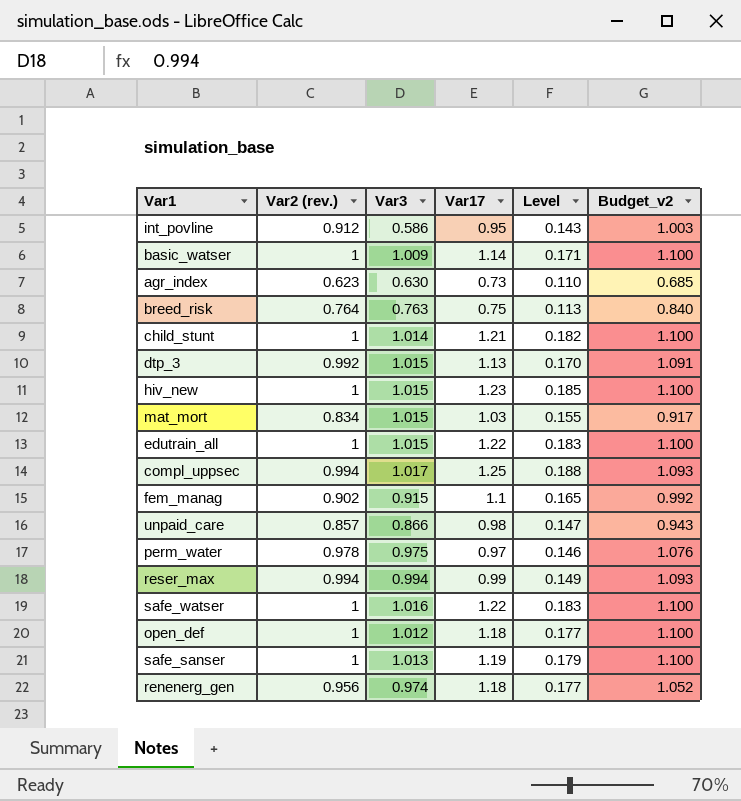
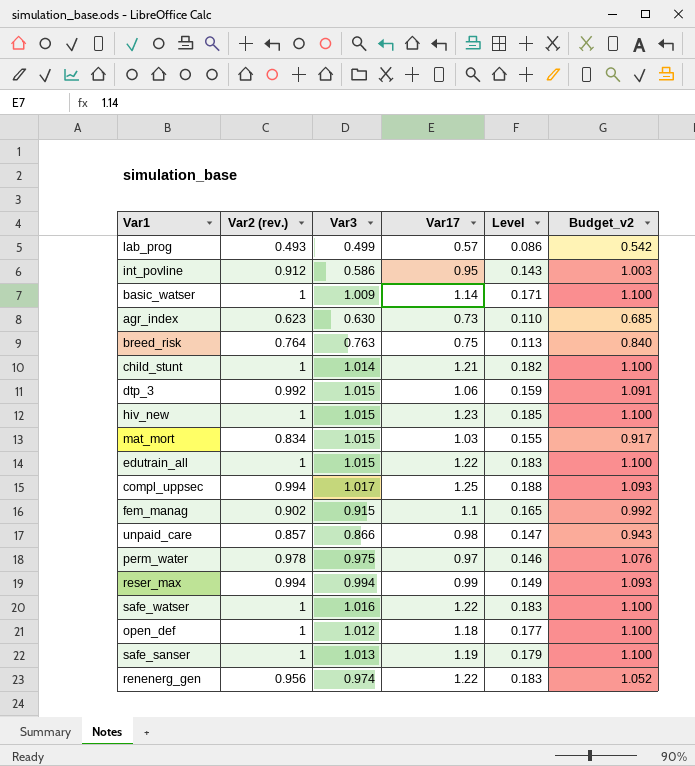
row lab_prog: none -> 0.493 | 0.499 | 0.57 | 0.086 | 0.542
dtp_3 | Var17: 1.13 -> 1.06
dtp_3 | Level: 0.170 -> 0.159
renenerg_gen | Var17: 1.18 -> 1.22
renenerg_gen | Level: 0.177 -> 0.183

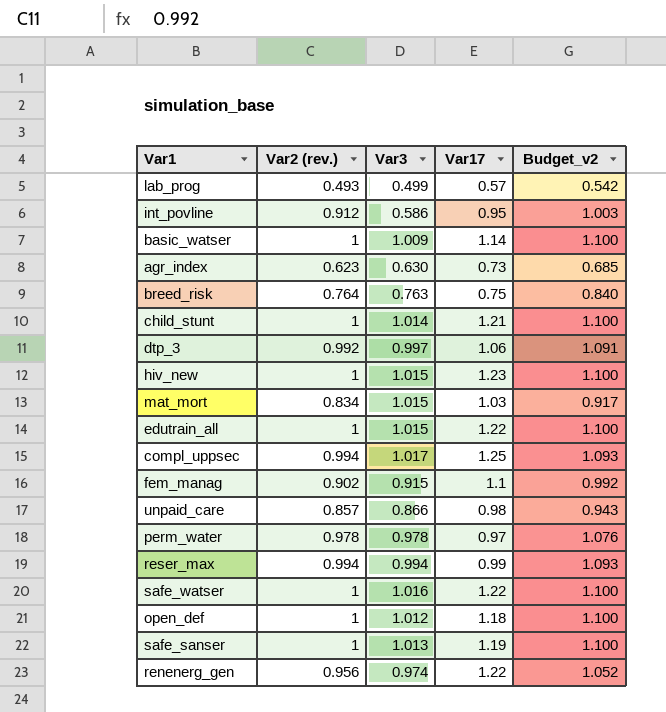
column Level | formula: [Var17] * 0.15 -> none
dtp_3 | Var3: 1.015 -> 0.997
perm_water | Var3: 0.975 -> 0.978

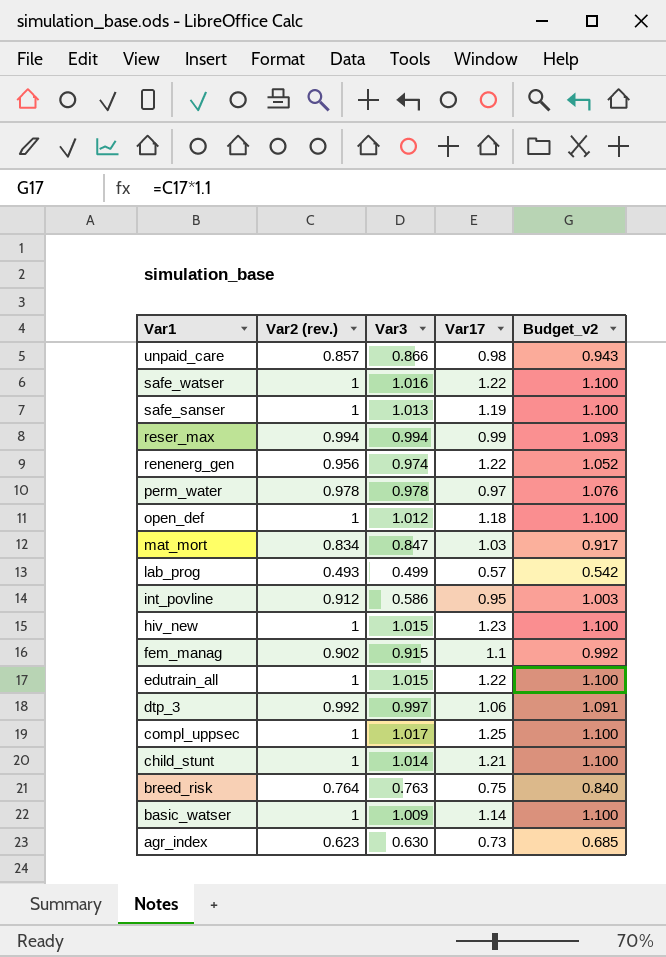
row order: none -> Var1 descending
mat_mort | Var3: 1.015 -> 0.847
compl_uppsec | Var2 (rev.): 0.994 -> 1
compl_uppsec | Budget_v2: 1.093 -> 1.100

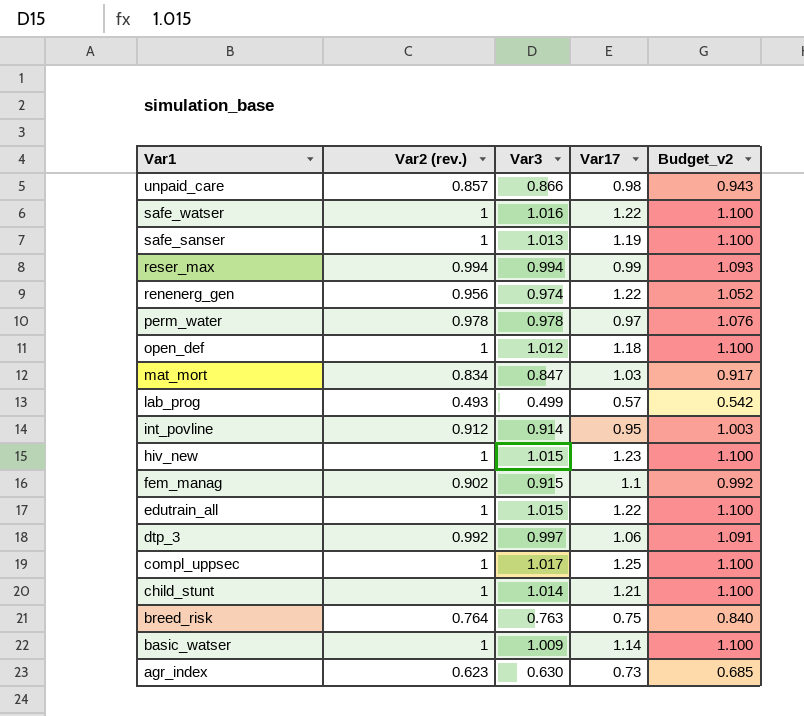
int_povline | Var3: 0.586 -> 0.914

